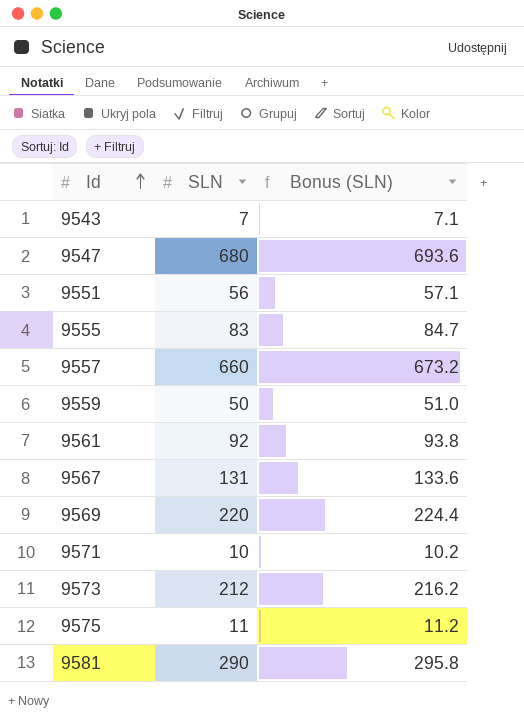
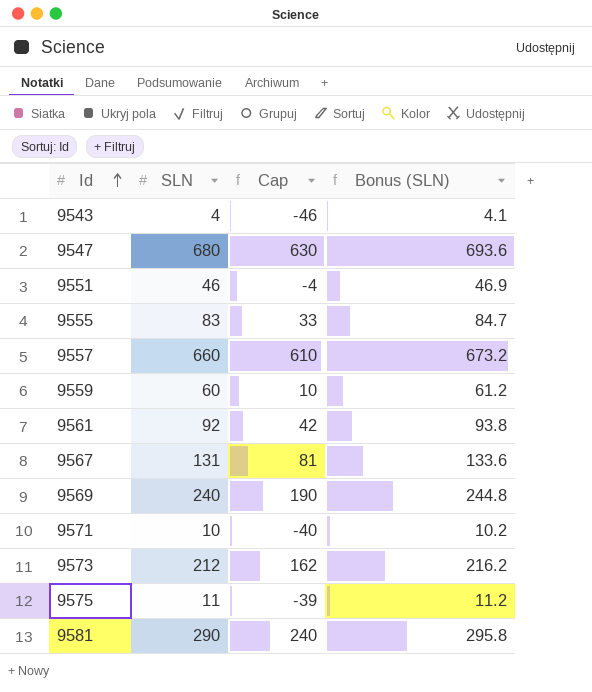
column Cap | formula: none -> [SLN] - 50
9543 | SLN: 7 -> 4
9543 | Bonus (SLN): 7.1 -> 4.1
9551 | SLN: 56 -> 46
9551 | Bonus (SLN): 57.1 -> 46.9
9559 | SLN: 50 -> 60
9559 | Bonus (SLN): 51.0 -> 61.2
9569 | SLN: 220 -> 240
9569 | Bonus (SLN): 224.4 -> 244.8

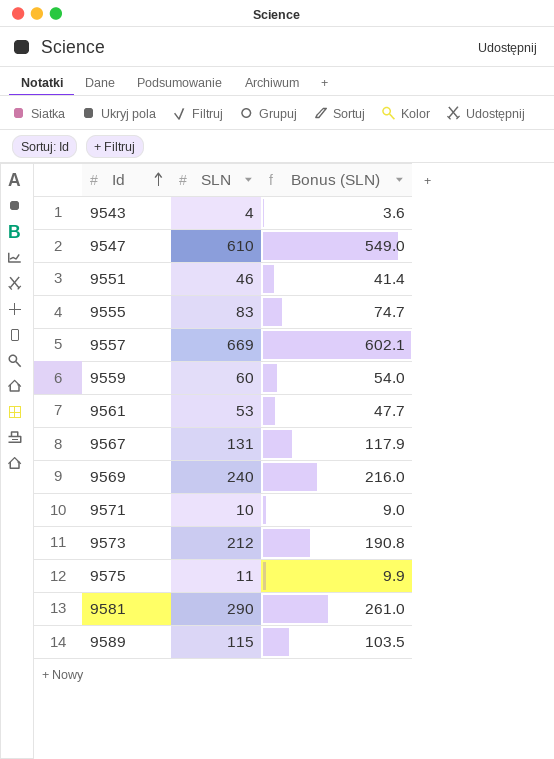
column Cap | formula: [SLN] - 50 -> none
column Bonus (SLN) | formula: [SLN] * 1.02 -> [SLN] * 0.9
9547 | SLN: 680 -> 610
9557 | SLN: 660 -> 669
9561 | SLN: 92 -> 53
row 9589: none -> 115 | 103.5

